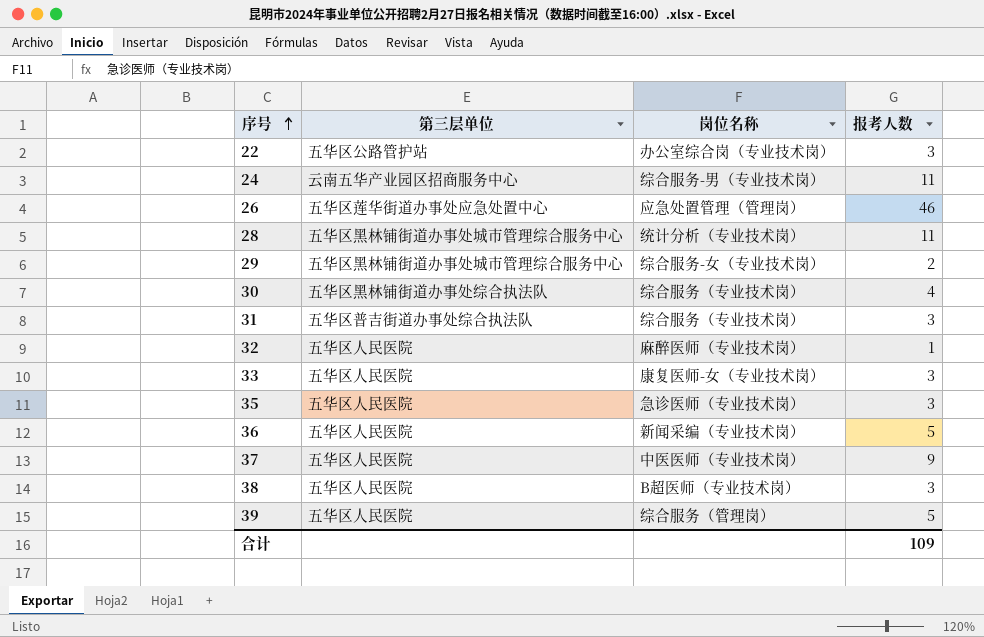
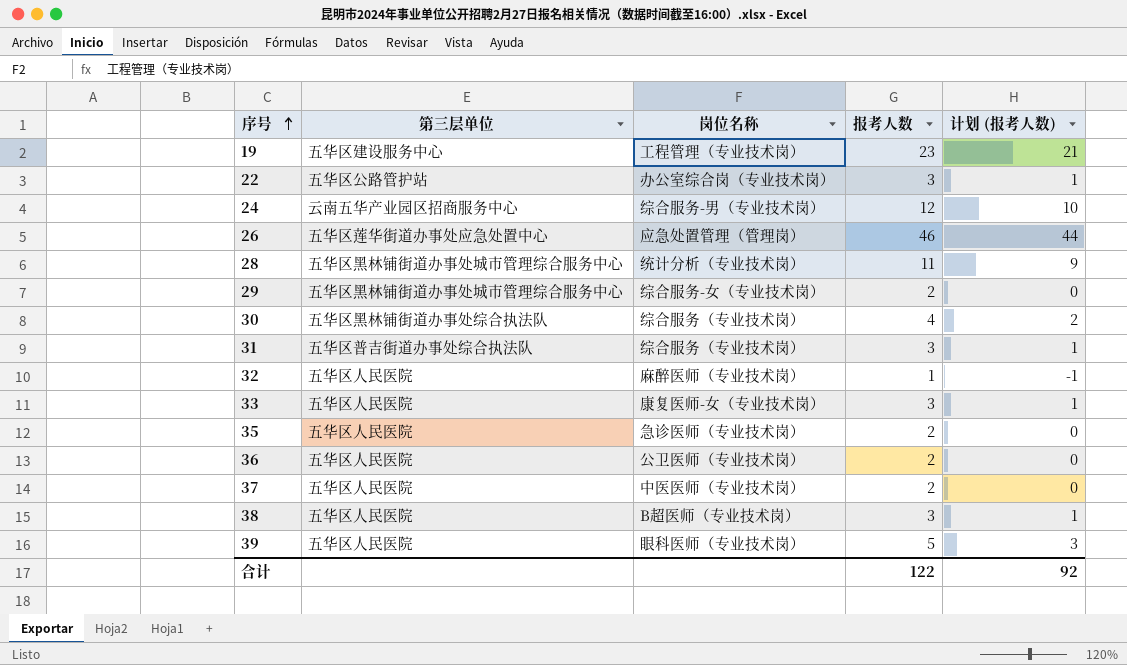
column 计划 (报考人数) | formula: none -> [报考人数] - 2
row 19: none -> 五华区建设服务中心 | 工程管理（专业技术岗） | 23 | 21
24 | 报考人数: 11 -> 12
35 | 报考人数: 3 -> 2
36 | 岗位名称: 新闻采编（专业技术岗） -> 公卫医师（专业技术岗）
36 | 报考人数: 5 -> 2
37 | 报考人数: 9 -> 2
39 | 岗位名称: 综合服务（管理岗） -> 眼科医师（专业技术岗）
合计 | 报考人数: 109 -> 122

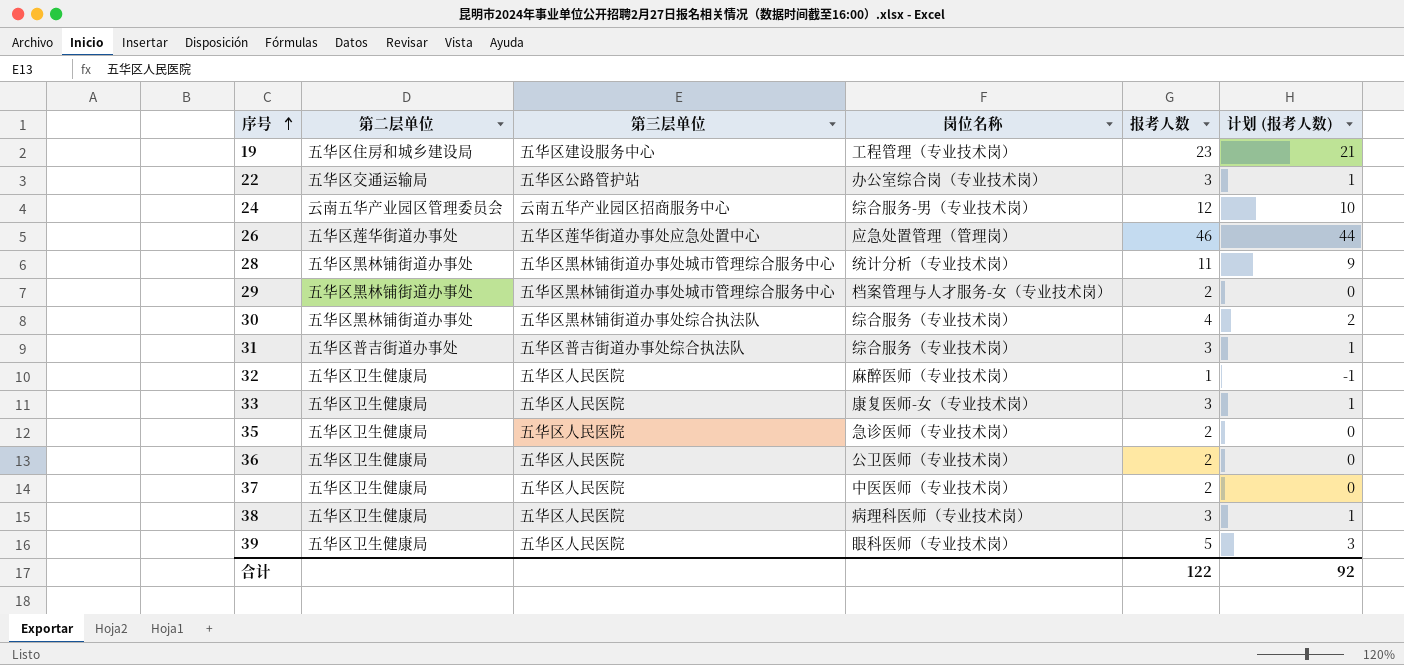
column 第二层单位 | position: none -> 2
29 | 岗位名称: 综合服务-女（专业技术岗） -> 档案管理与人才服务-女（专业技术岗）
38 | 岗位名称: B超医师（专业技术岗） -> 病理科医师（专业技术岗）

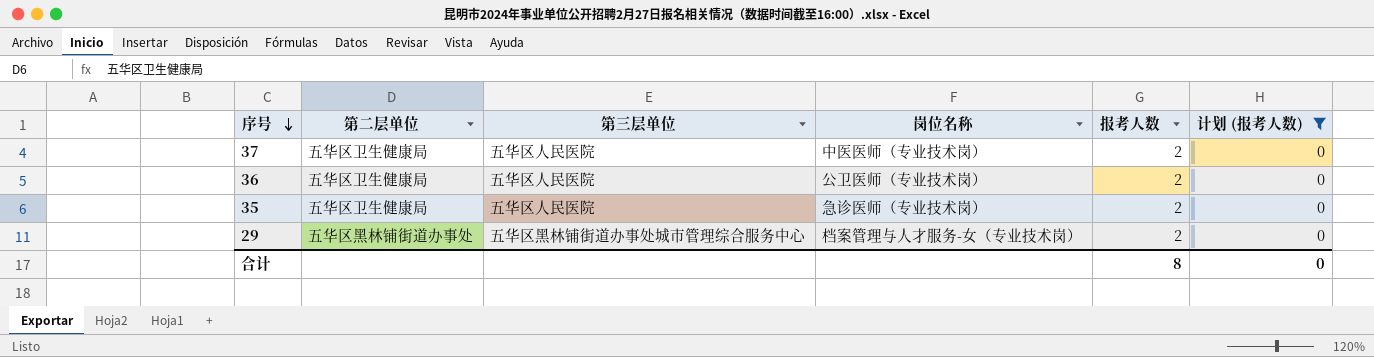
filter: none -> 计划 (报考人数) = 0
row order: 序号 ascending -> 序号 descending
合计 | 报考人数: 122 -> 8
合计 | 计划 (报考人数): 92 -> 0

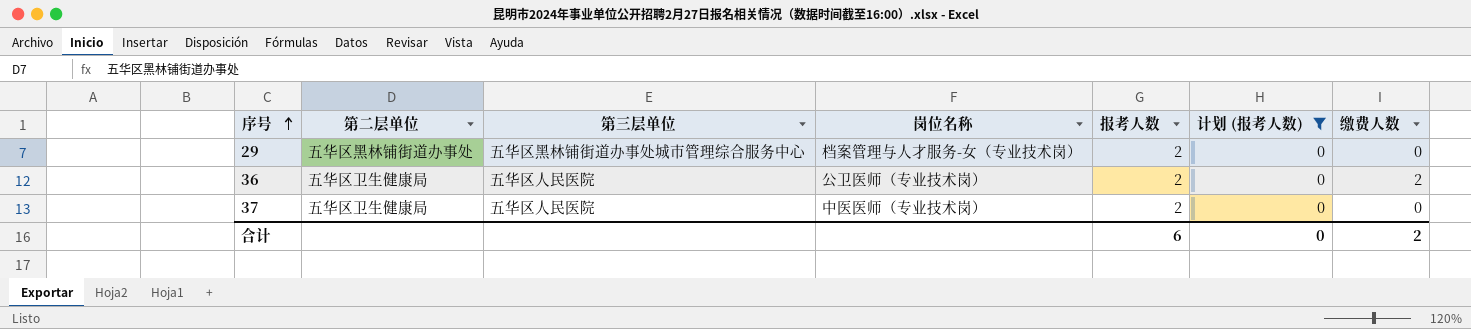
row order: 序号 descending -> 序号 ascending
column 缴费人数 | position: none -> 7
row 35: 五华区卫生健康局 | 五华区人民医院 | 急诊医师（专业技术岗） | 2 | 0 -> none
合计 | 报考人数: 8 -> 6

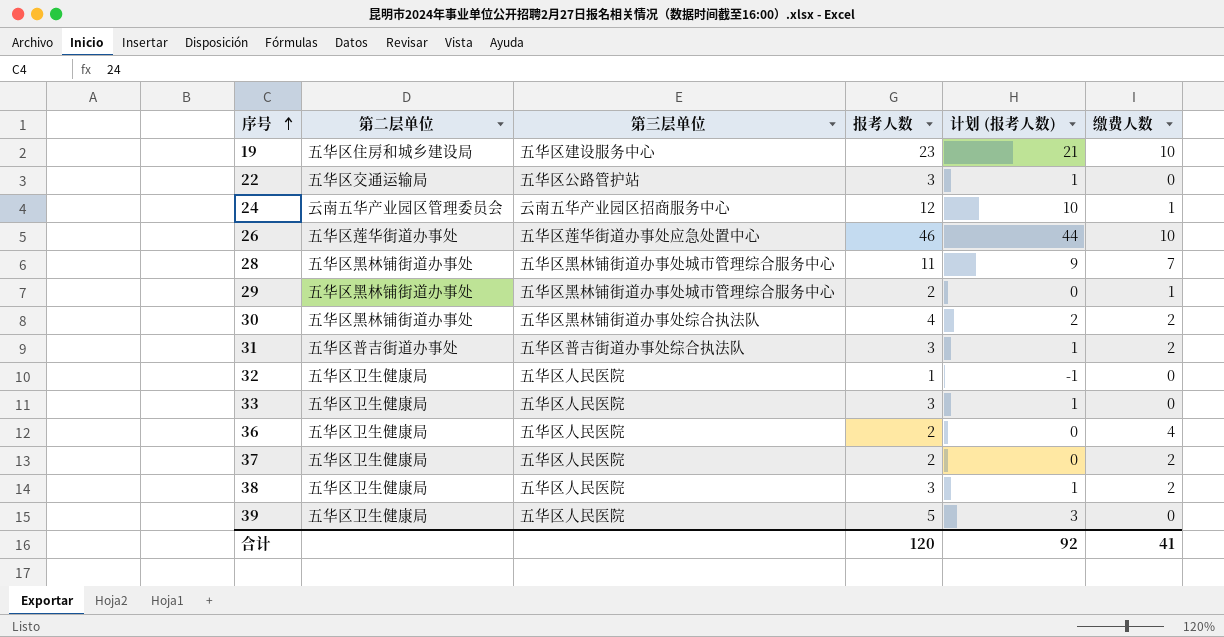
filter: 计划 (报考人数) = 0 -> none
column 岗位名称 | position: 4 -> none
29 | 缴费人数: 0 -> 1
36 | 缴费人数: 2 -> 4
37 | 缴费人数: 0 -> 2
合计 | 报考人数: 6 -> 120
合计 | 计划 (报考人数): 0 -> 92
合计 | 缴费人数: 2 -> 41

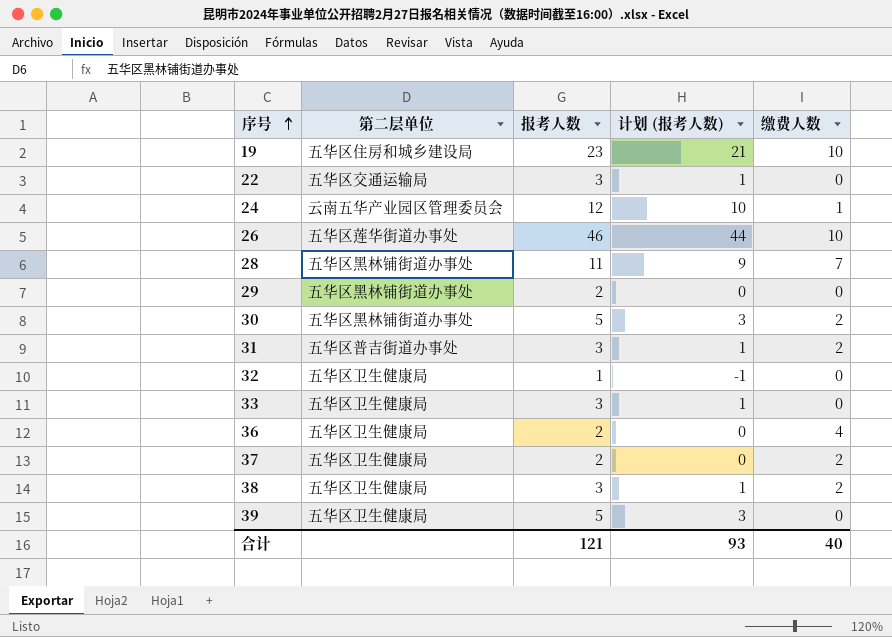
column 第三层单位 | position: 3 -> none
29 | 缴费人数: 1 -> 0
30 | 报考人数: 4 -> 5
30 | 计划 (报考人数): 2 -> 3
合计 | 报考人数: 120 -> 121
合计 | 计划 (报考人数): 92 -> 93
合计 | 缴费人数: 41 -> 40

